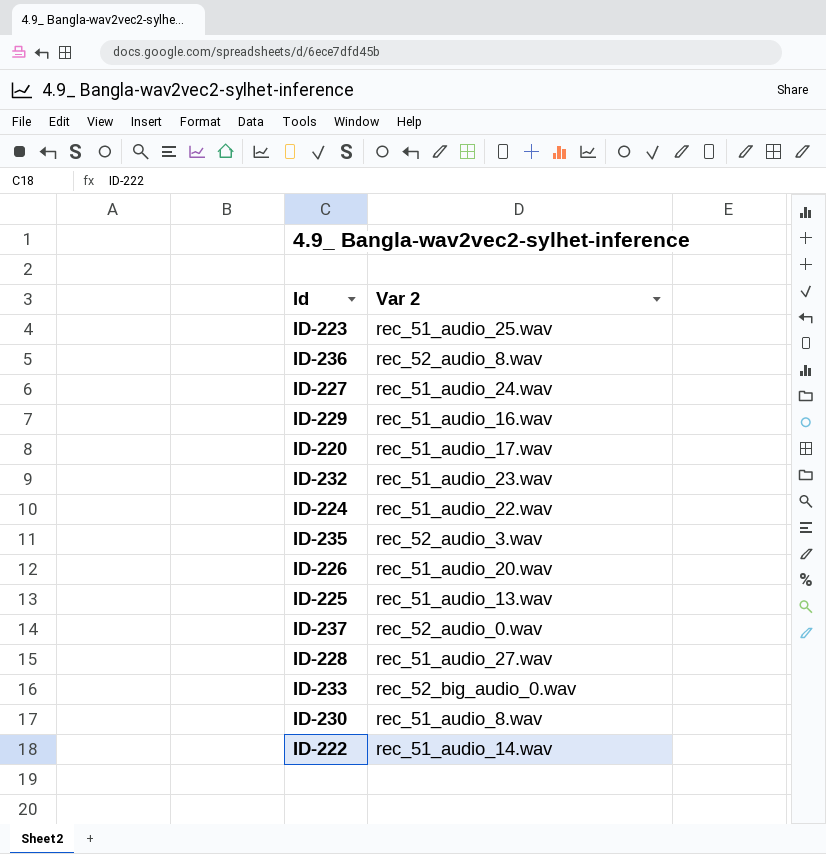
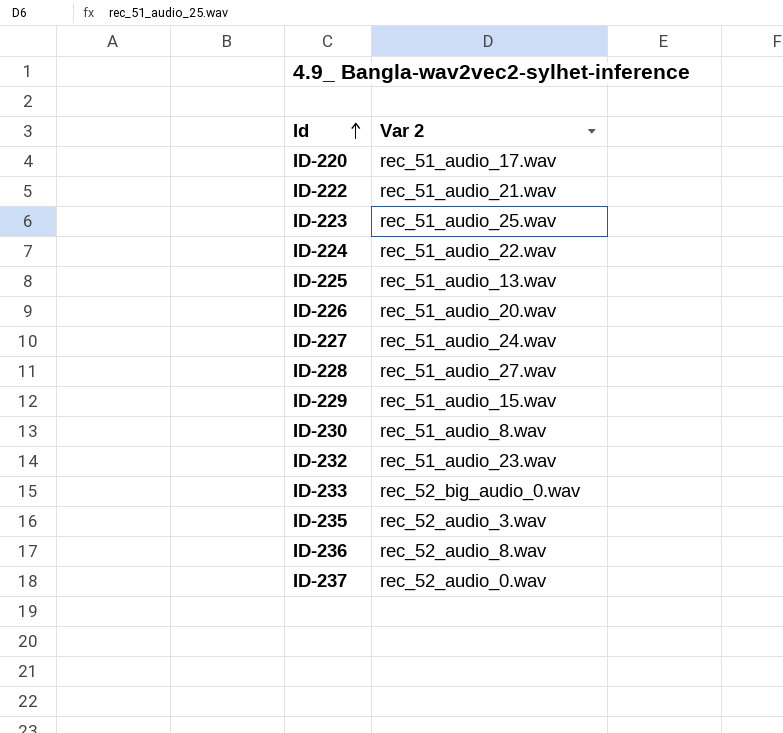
row order: none -> Id ascending
ID-222 | Var 2: rec_51_audio_14.wav -> rec_51_audio_21.wav
ID-229 | Var 2: rec_51_audio_16.wav -> rec_51_audio_15.wav

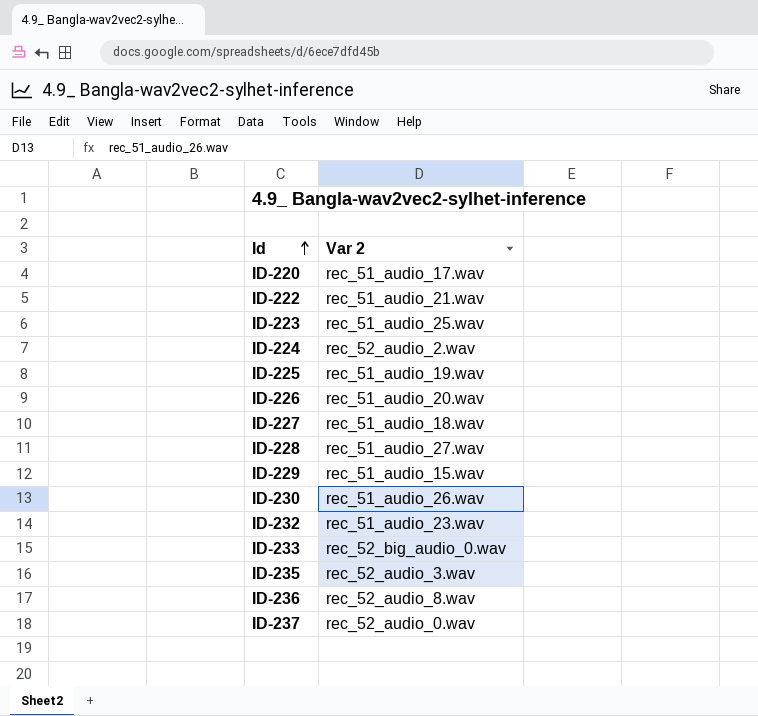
ID-224 | Var 2: rec_51_audio_22.wav -> rec_52_audio_2.wav
ID-225 | Var 2: rec_51_audio_13.wav -> rec_51_audio_19.wav
ID-227 | Var 2: rec_51_audio_24.wav -> rec_51_audio_18.wav
ID-230 | Var 2: rec_51_audio_8.wav -> rec_51_audio_26.wav

